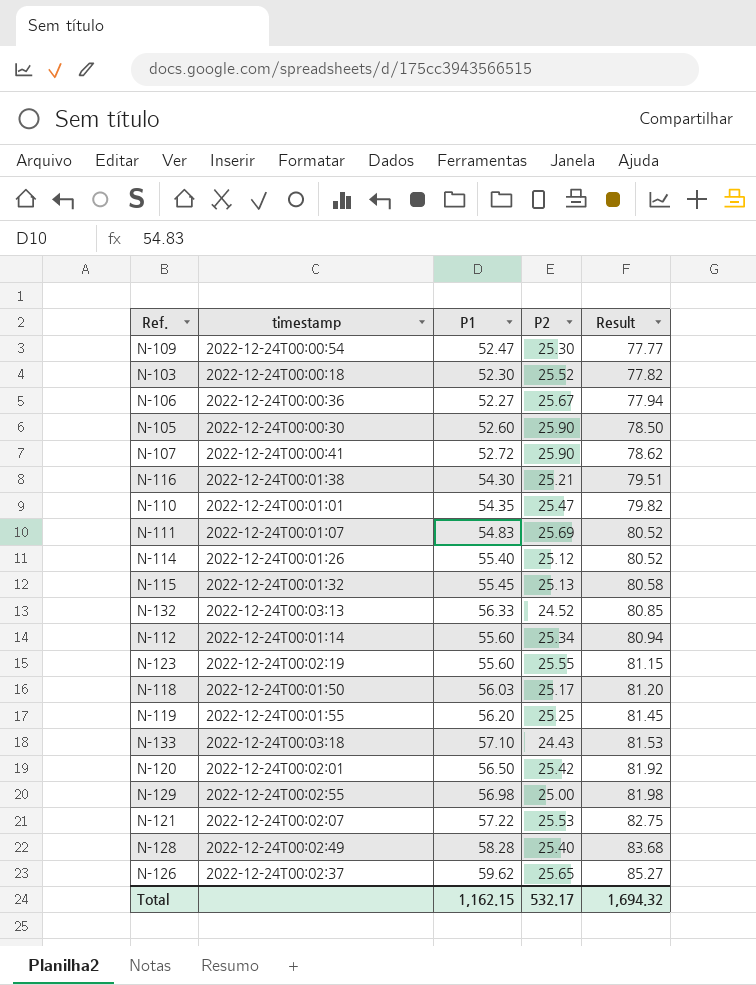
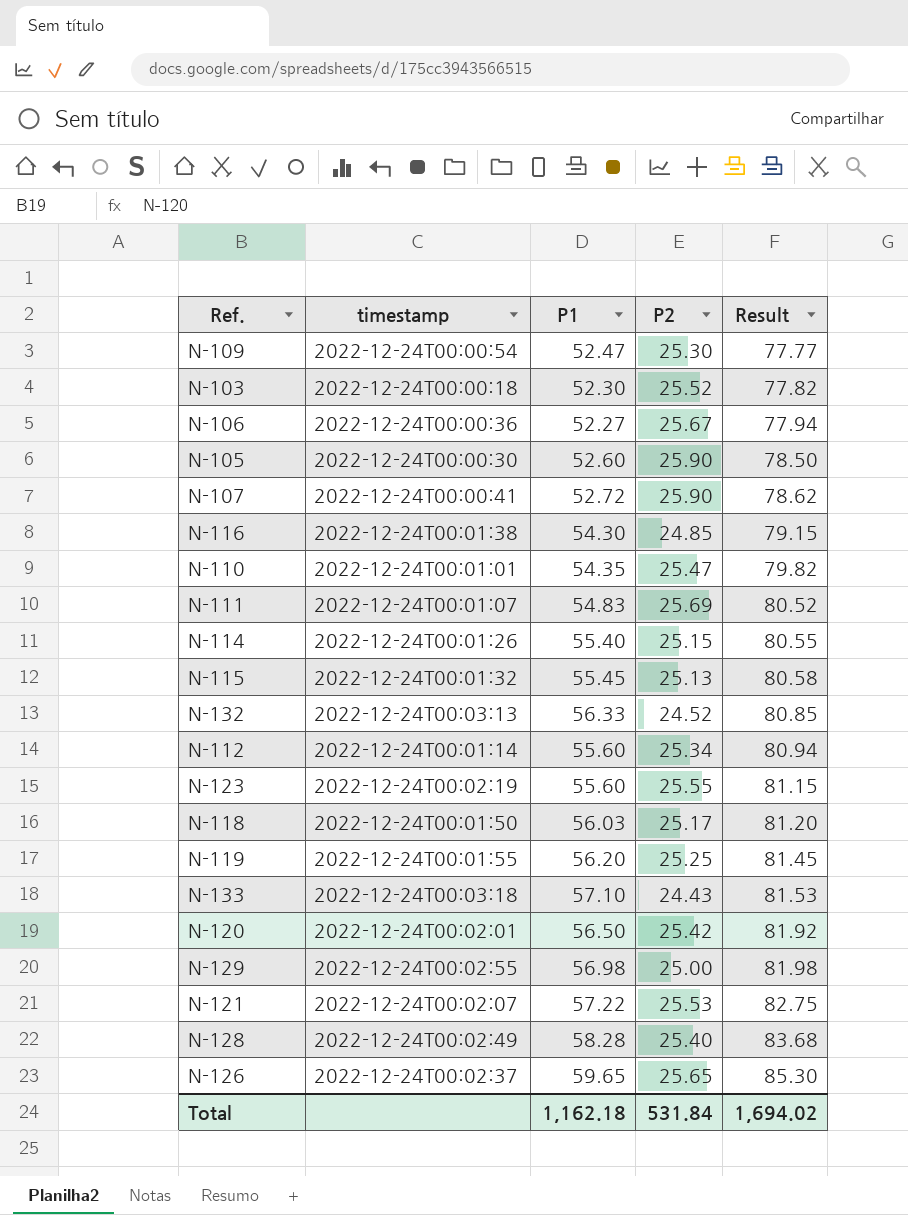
N-116 | P2: 25.21 -> 24.85
N-116 | Result: 79.51 -> 79.15
N-114 | P2: 25.12 -> 25.15
N-114 | Result: 80.52 -> 80.55
N-126 | P1: 59.62 -> 59.65
N-126 | Result: 85.27 -> 85.30
Total | P1: 1,162.15 -> 1,162.18
Total | P2: 532.17 -> 531.84
Total | Result: 1,694.32 -> 1,694.02

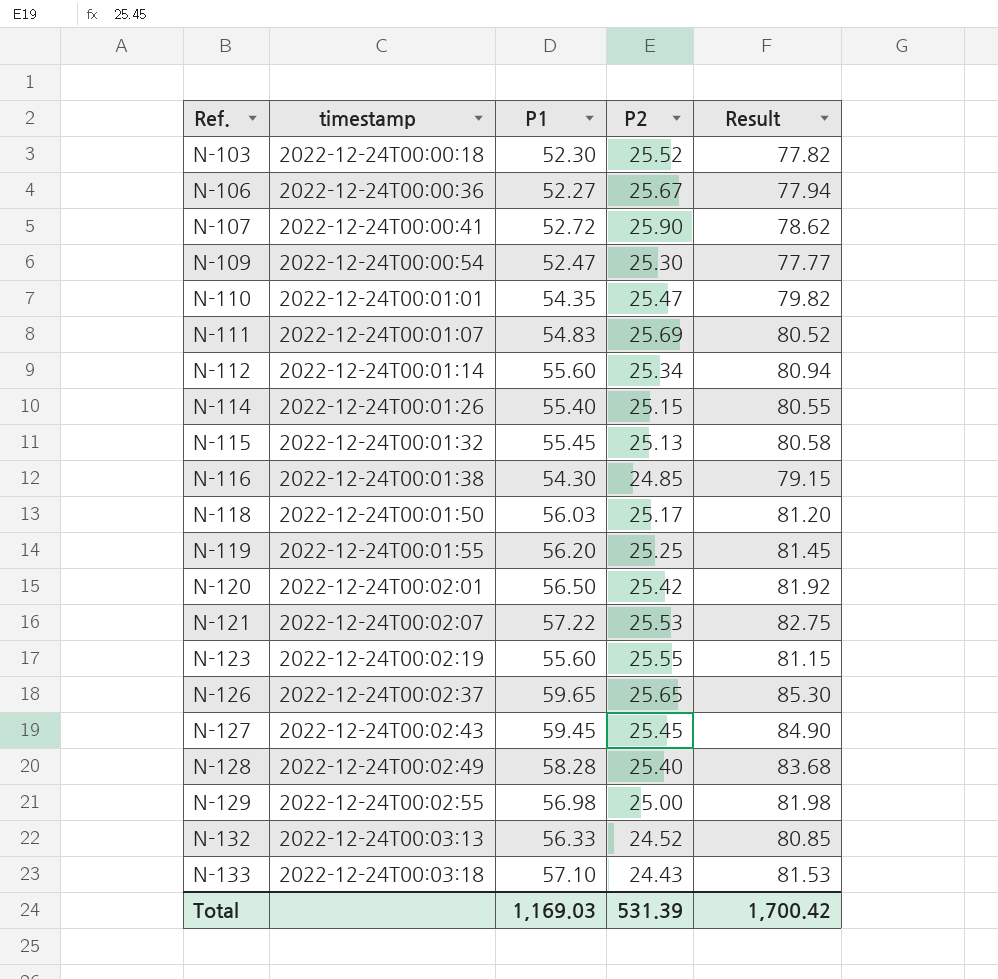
row order: Result ascending -> Ref. ascending
row N-105: 2022-12-24T00:00:30 | 52.60 | 25.90 | 78.50 -> none
row N-127: none -> 2022-12-24T00:02:43 | 59.45 | 25.45 | 84.90
Total | P1: 1,162.18 -> 1,169.03
Total | P2: 531.84 -> 531.39
Total | Result: 1,694.02 -> 1,700.42

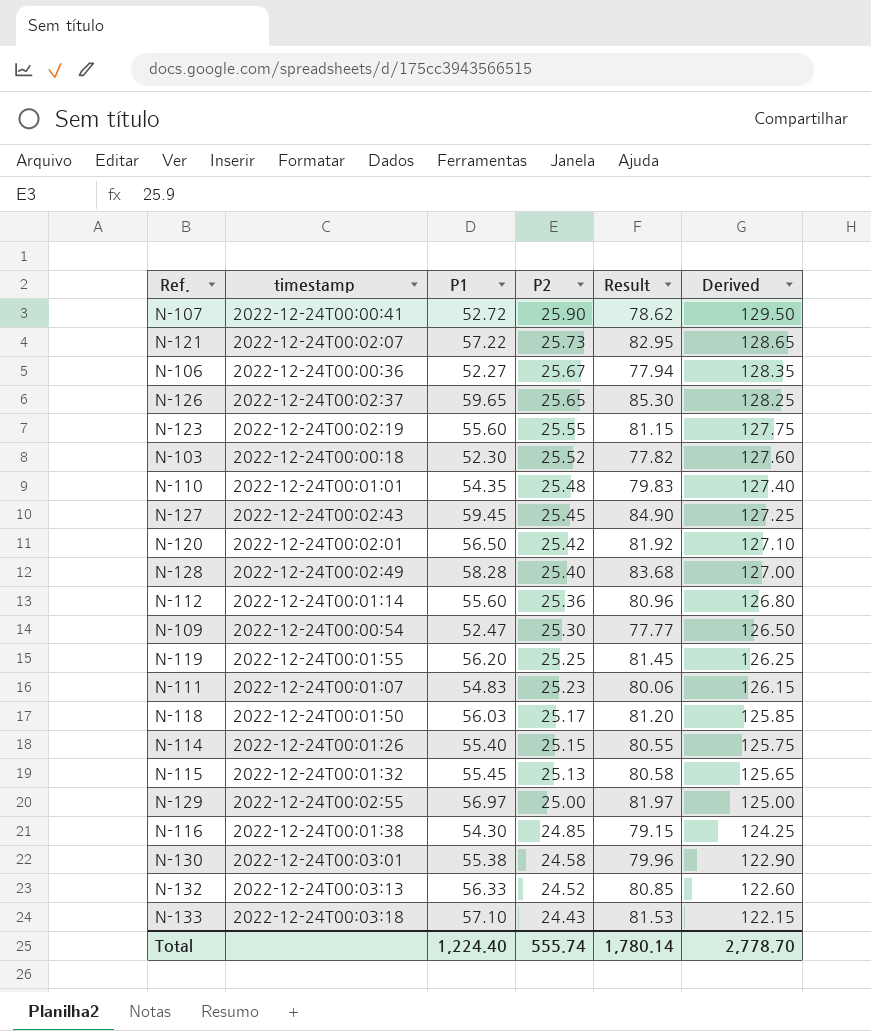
row order: Ref. ascending -> P2 descending
column Derived | formula: none -> [P2] * 5
N-121 | P2: 25.53 -> 25.73
N-121 | Result: 82.75 -> 82.95
N-110 | P2: 25.47 -> 25.48
N-110 | Result: 79.82 -> 79.83
N-112 | P2: 25.34 -> 25.36
N-112 | Result: 80.94 -> 80.96
N-111 | P2: 25.69 -> 25.23
N-111 | Result: 80.52 -> 80.06
N-129 | P1: 56.98 -> 56.97
N-129 | Result: 81.98 -> 81.97
row N-130: none -> 2022-12-24T00:03:01 | 55.38 | 24.58 | 79.96 | 122.90
Total | P1: 1,169.03 -> 1,224.40
Total | P2: 531.39 -> 555.74
Total | Result: 1,700.42 -> 1,780.14

